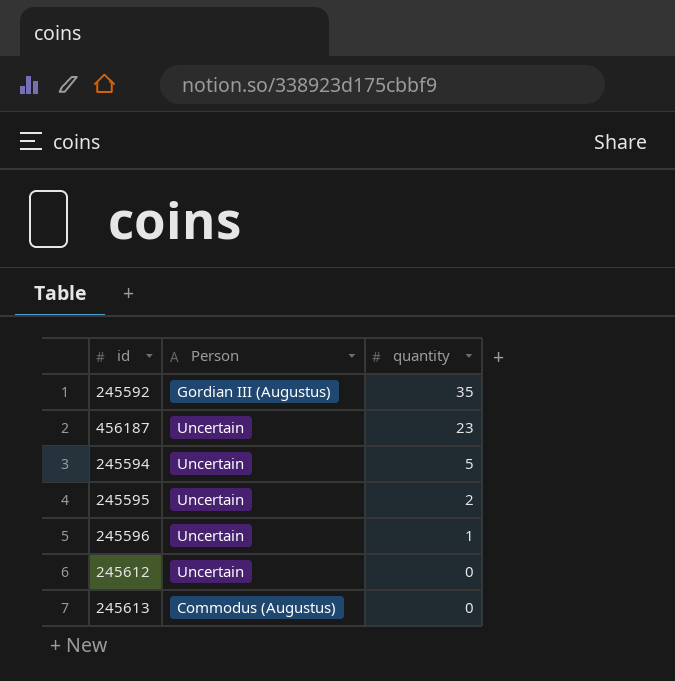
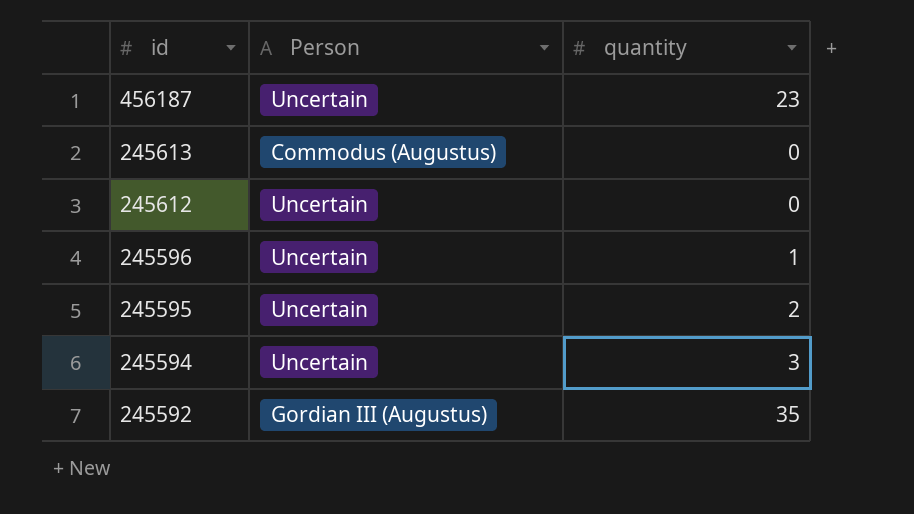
row order: quantity descending -> id descending
245594 | quantity: 5 -> 3

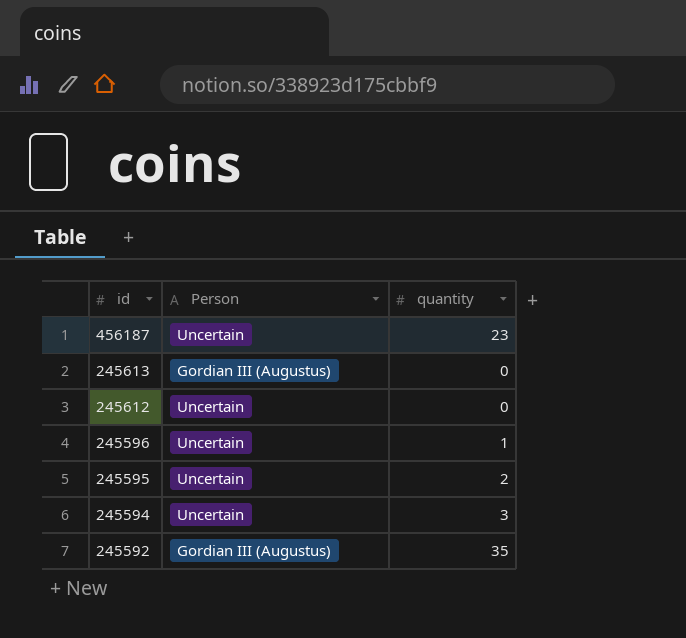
245613 | Person: Commodus (Augustus) -> Gordian III (Augustus)

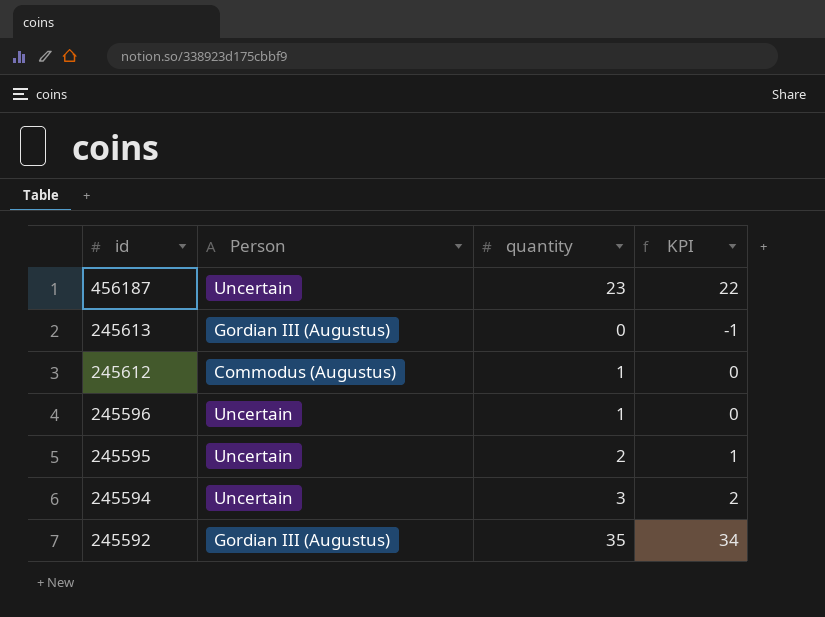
column KPI | formula: none -> [quantity] - 1
245612 | Person: Uncertain -> Commodus (Augustus)
245612 | quantity: 0 -> 1

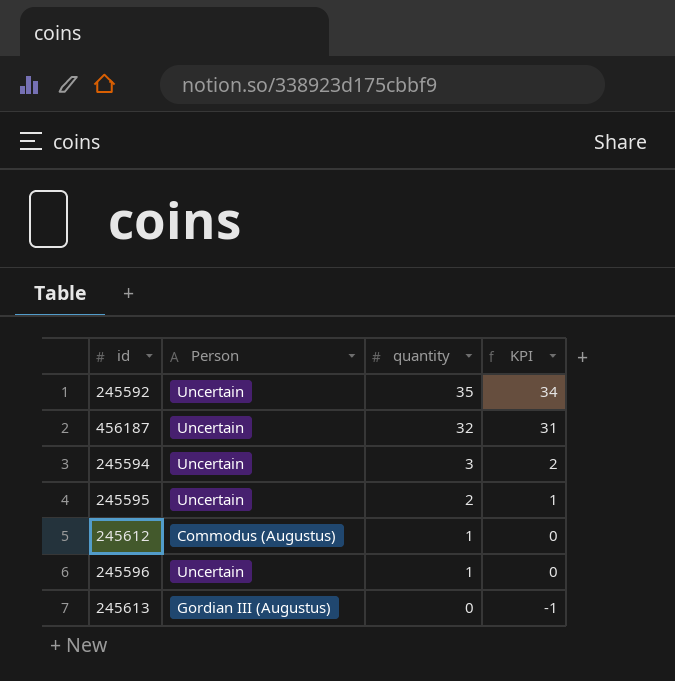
row order: id descending -> quantity descending
245592 | Person: Gordian III (Augustus) -> Uncertain
456187 | quantity: 23 -> 32
456187 | KPI: 22 -> 31

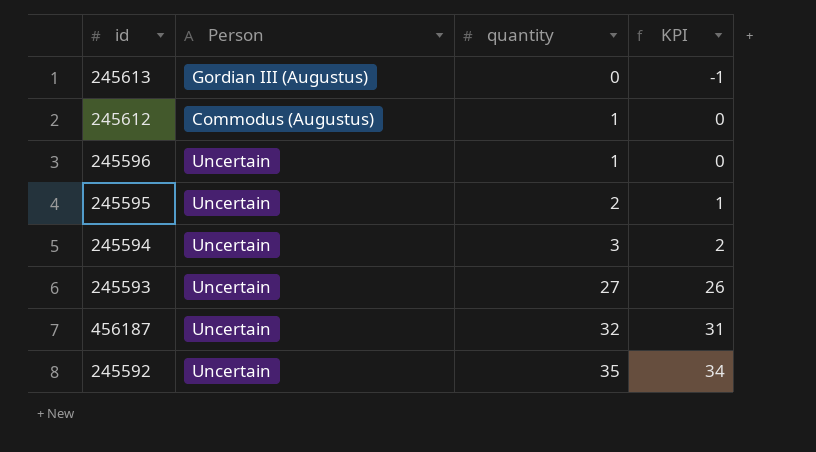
row order: quantity descending -> quantity ascending
row 245593: none -> Uncertain | 27 | 26

